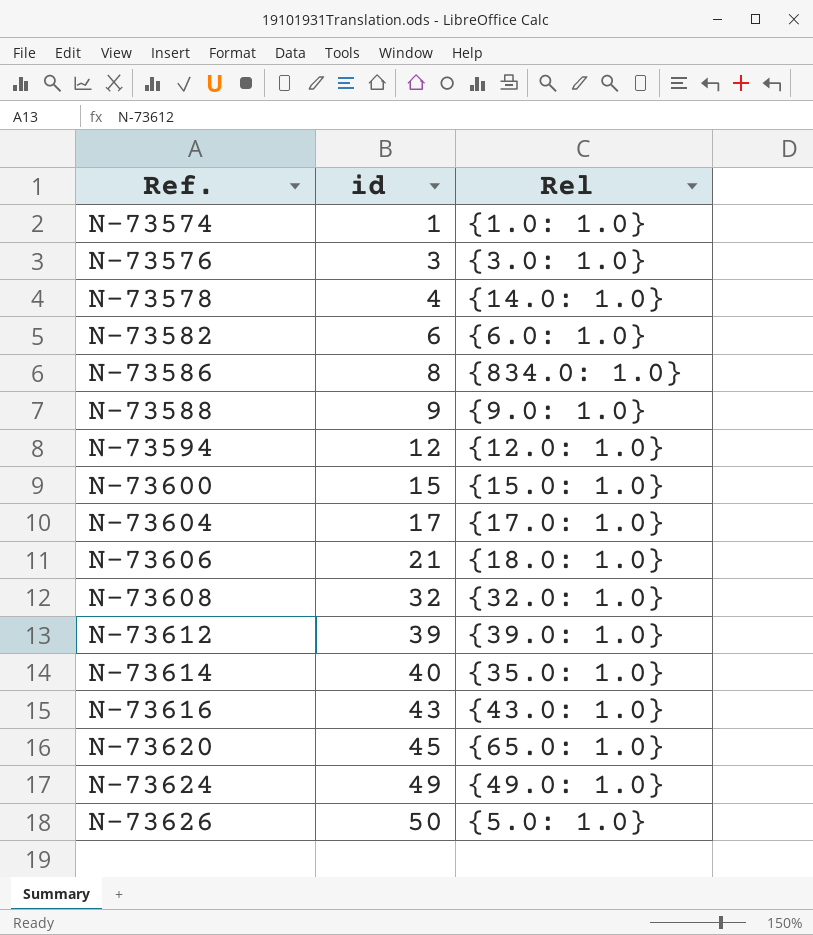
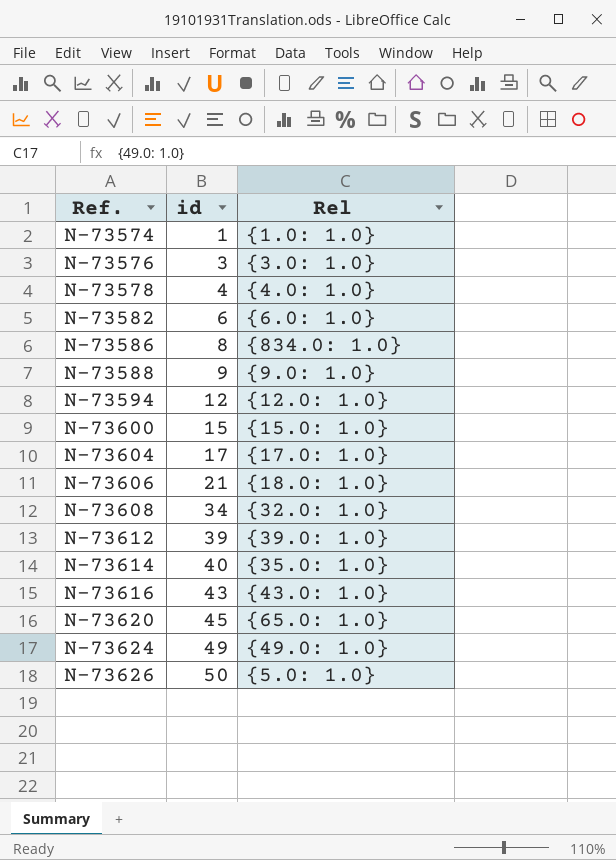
N-73578 | Rel: {14.0: 1.0} -> {4.0: 1.0}
N-73608 | id: 32 -> 34

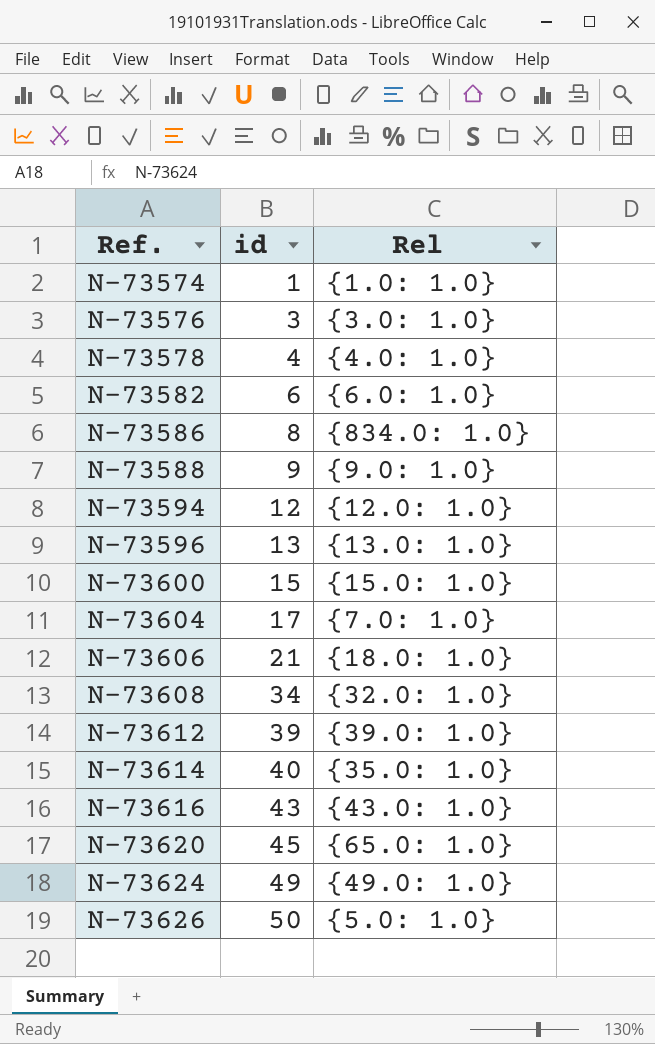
row N-73596: none -> 13 | {13.0: 1.0}
N-73604 | Rel: {17.0: 1.0} -> {7.0: 1.0}

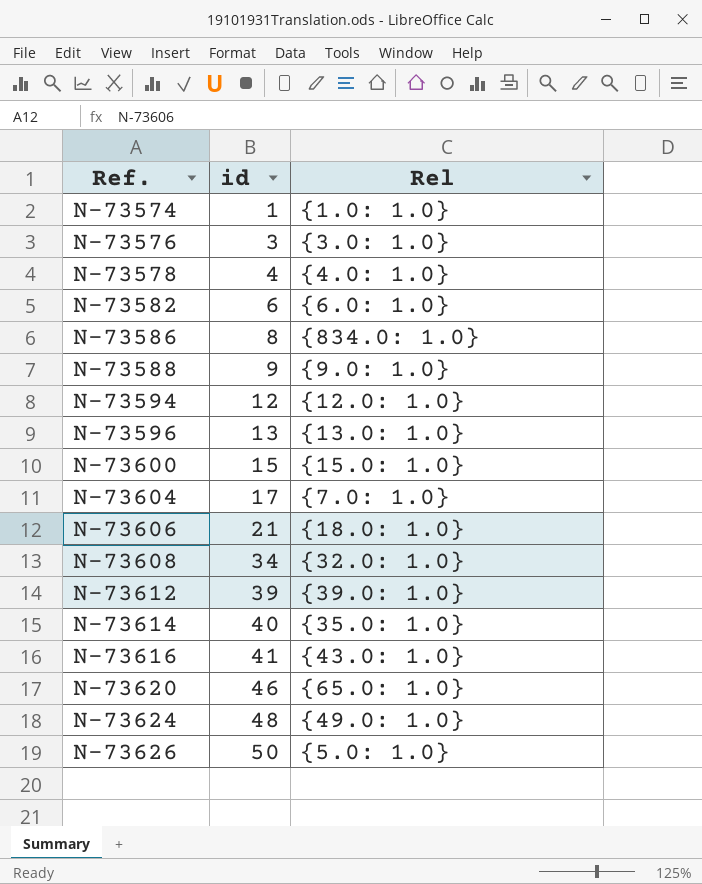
N-73616 | id: 43 -> 41
N-73620 | id: 45 -> 46
N-73624 | id: 49 -> 48

